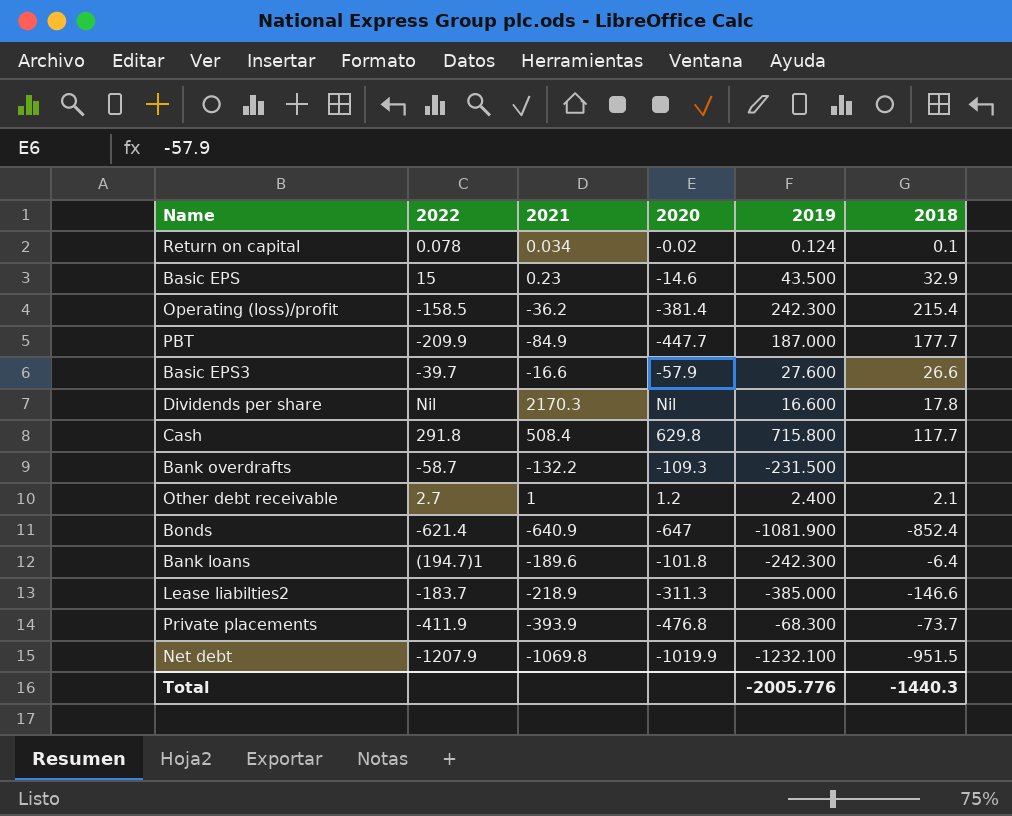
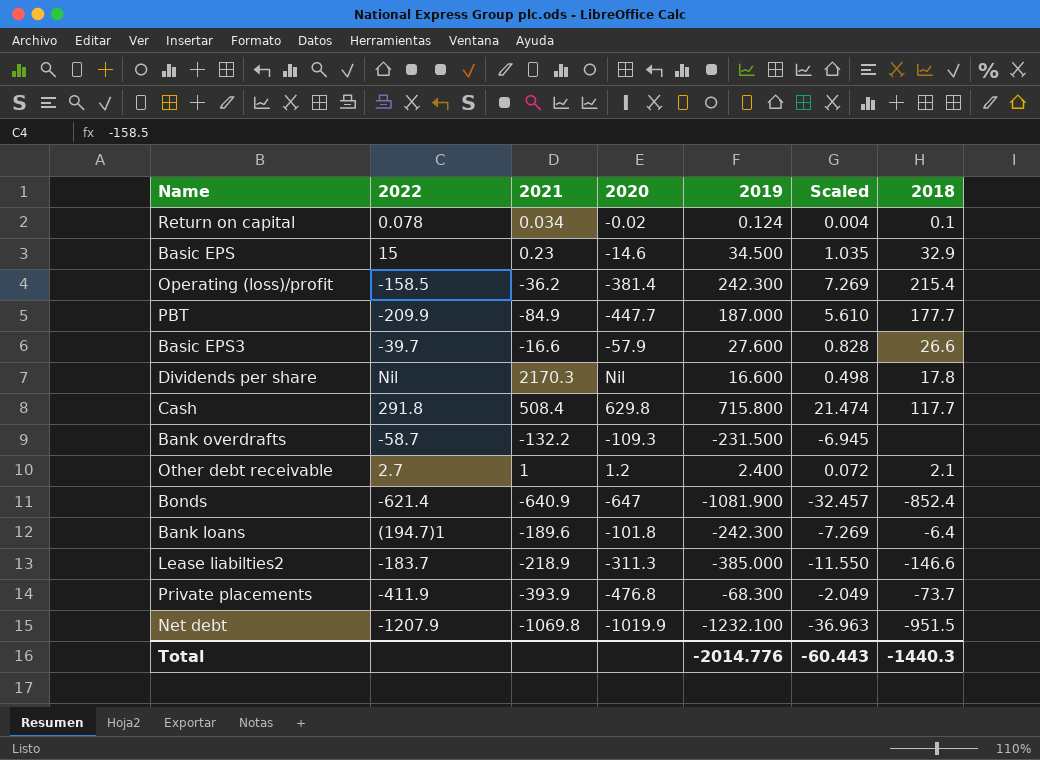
column Scaled | formula: none -> [2019] * 0.03
Basic EPS | 2019: 43.500 -> 34.500
Total | 2019: -2005.776 -> -2014.776

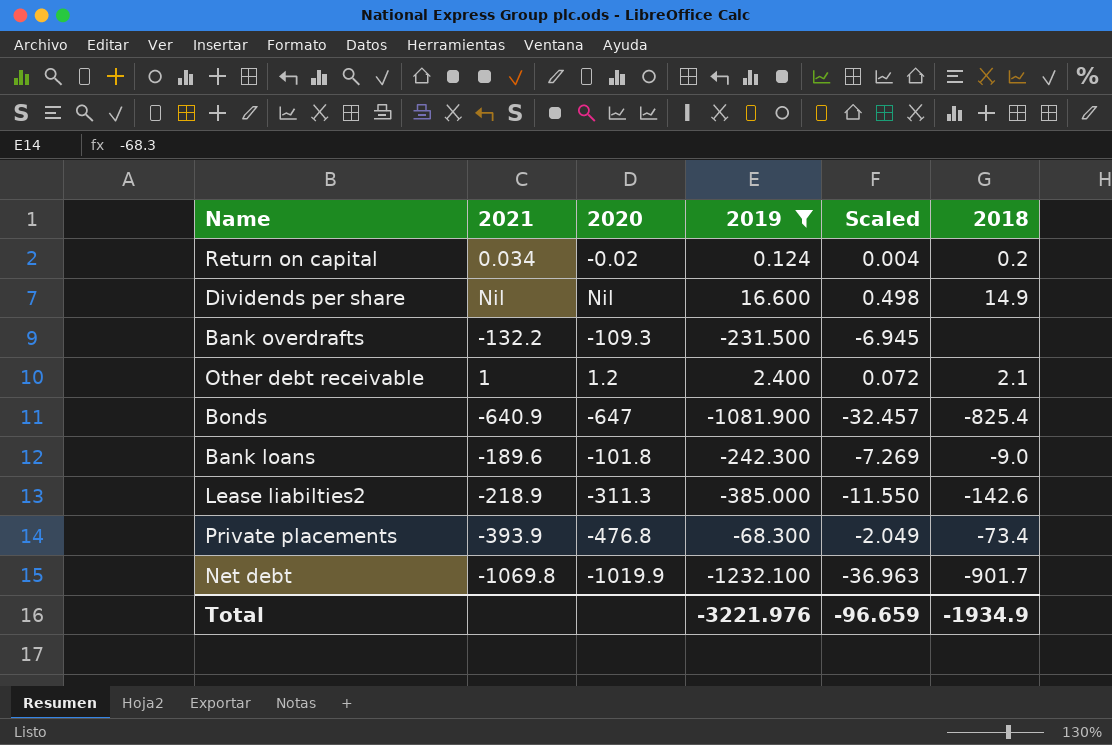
filter: none -> 2019 <= 16.600
column 2022 | position: 2 -> none
Return on capital | 2018: 0.1 -> 0.2
Dividends per share | 2021: 2170.3 -> Nil
Dividends per share | 2018: 17.8 -> 14.9
Bonds | 2018: -852.4 -> -825.4
Bank loans | 2018: -6.4 -> -9.0
Lease liabilties2 | 2018: -146.6 -> -142.6
Private placements | 2018: -73.7 -> -73.4
Net debt | 2018: -951.5 -> -901.7
Total | 2019: -2014.776 -> -3221.976
Total | Scaled: -60.443 -> -96.659
Total | 2018: -1440.3 -> -1934.9

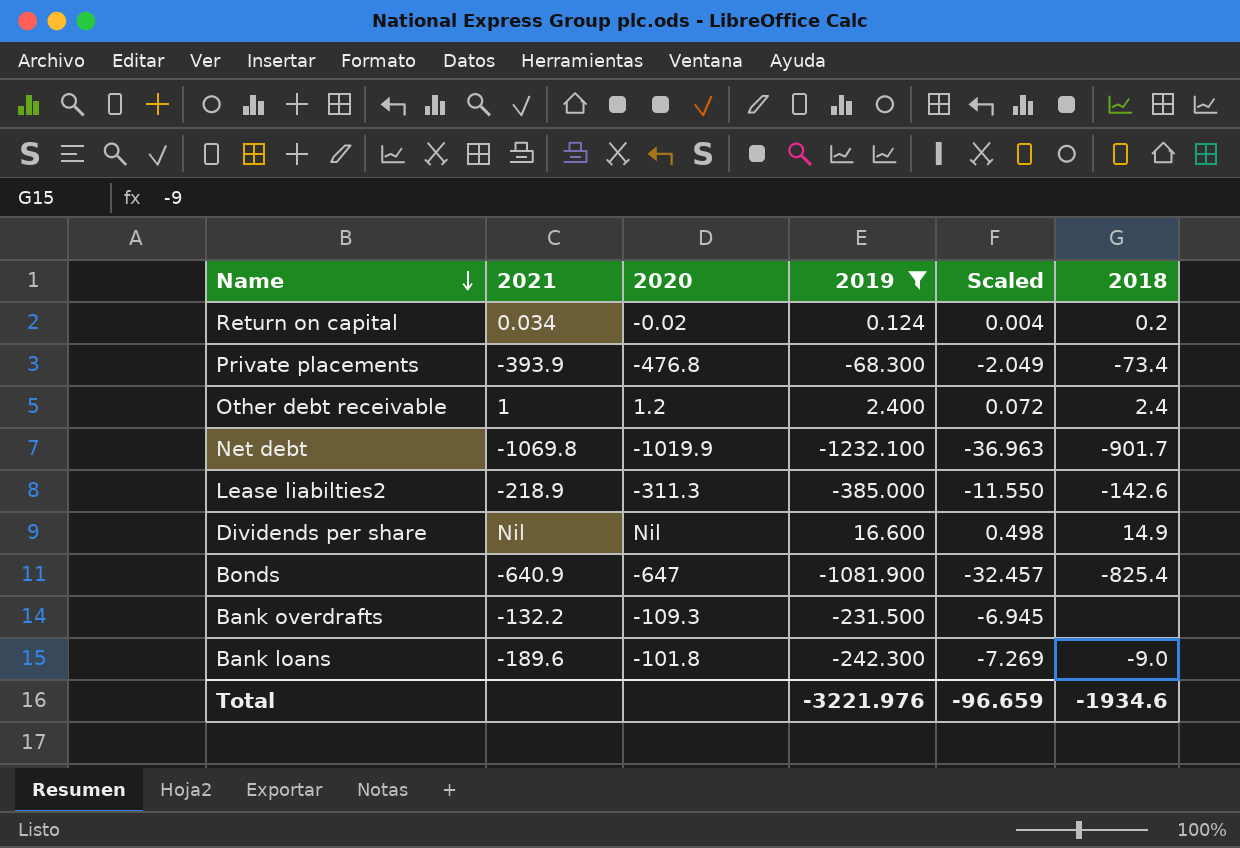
row order: none -> Name descending
Other debt receivable | 2018: 2.1 -> 2.4
Total | 2018: -1934.9 -> -1934.6

